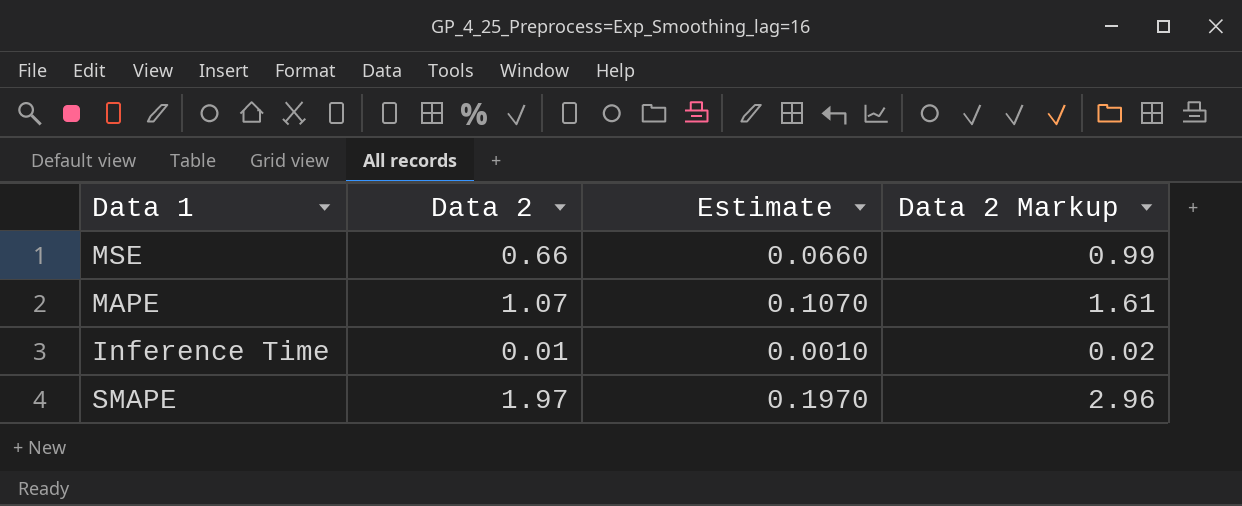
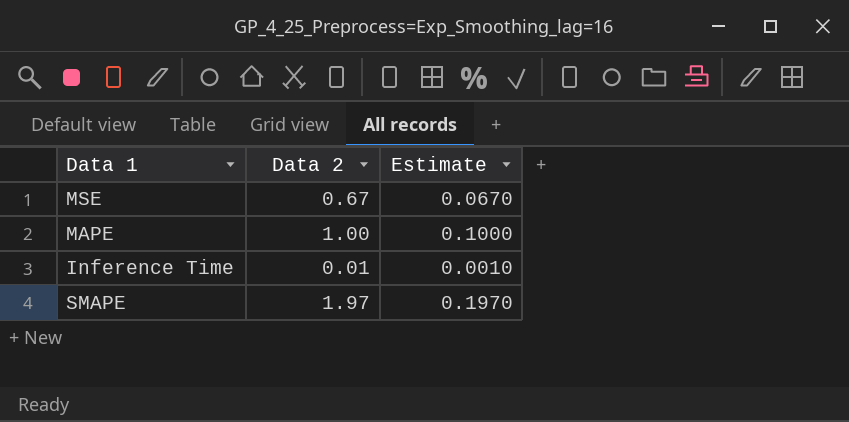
column Data 2 Markup | formula: [Data 2] * 1.5 -> none
MSE | Data 2: 0.66 -> 0.67
MSE | Estimate: 0.0660 -> 0.0670
MAPE | Data 2: 1.07 -> 1.00
MAPE | Estimate: 0.1070 -> 0.1000

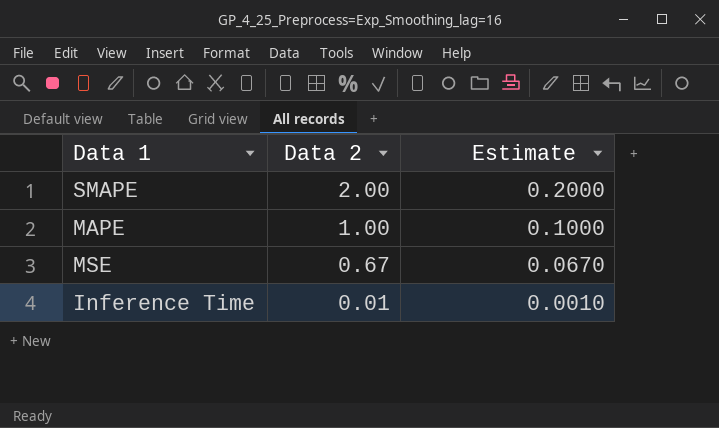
row order: none -> Data 2 descending
SMAPE | Data 2: 1.97 -> 2.00
SMAPE | Estimate: 0.1970 -> 0.2000

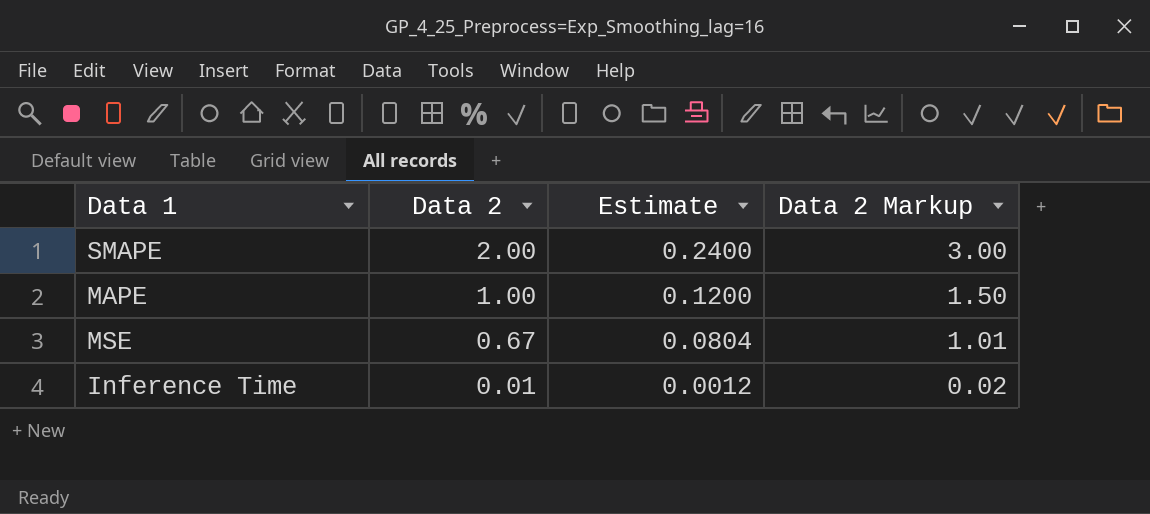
column Estimate | formula: [Data 2] * 0.1 -> [Data 2] * 0.12
column Data 2 Markup | formula: none -> [Data 2] * 1.5

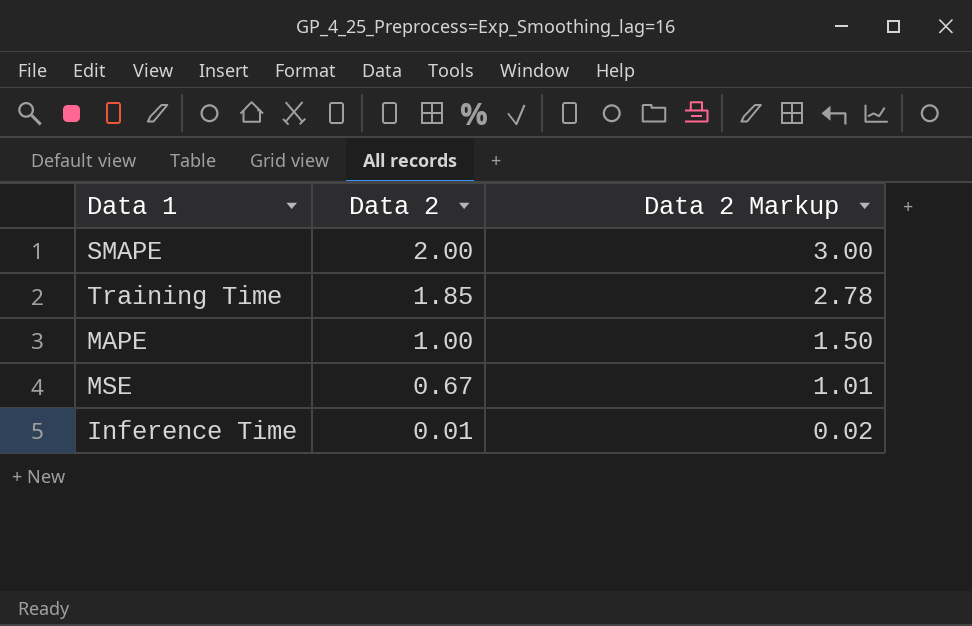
column Estimate | formula: [Data 2] * 0.12 -> none
row Training Time: none -> 1.85 | 2.78

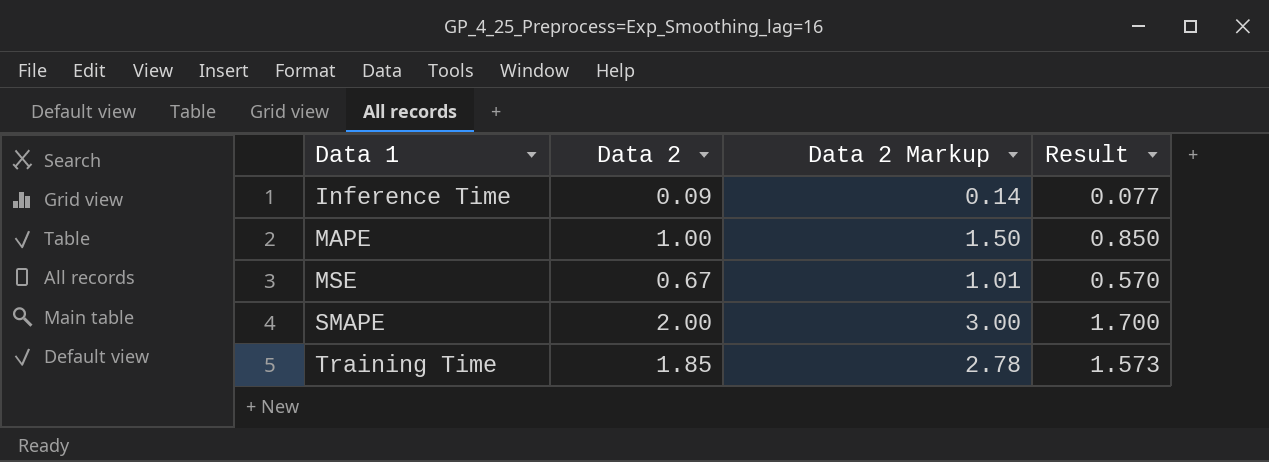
row order: Data 2 descending -> Data 1 ascending
column Result | formula: none -> [Data 2] * 0.85
Inference Time | Data 2: 0.01 -> 0.09
Inference Time | Data 2 Markup: 0.02 -> 0.14

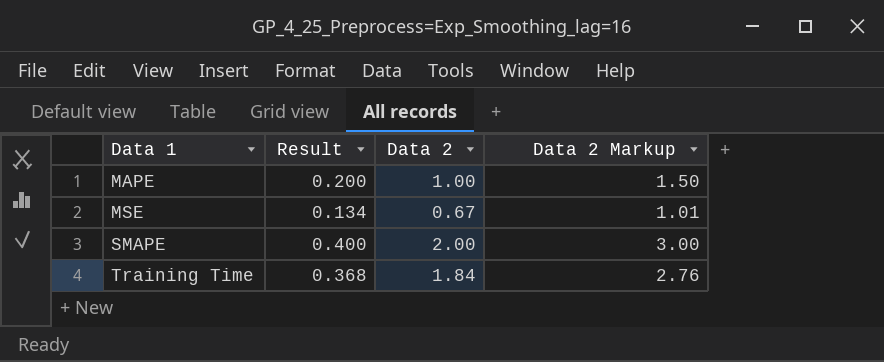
column Result | formula: [Data 2] * 0.85 -> [Data 2] * 0.2
column Result | position: 4 -> 2
row Inference Time: 0.09 | 0.14 | 0.077 -> none
Training Time | Data 2: 1.85 -> 1.84
Training Time | Data 2 Markup: 2.78 -> 2.76

